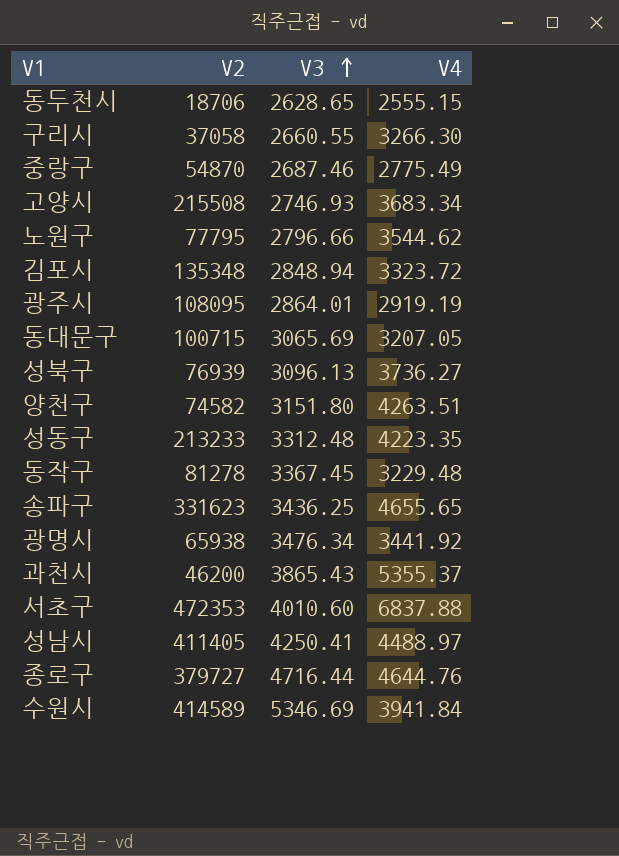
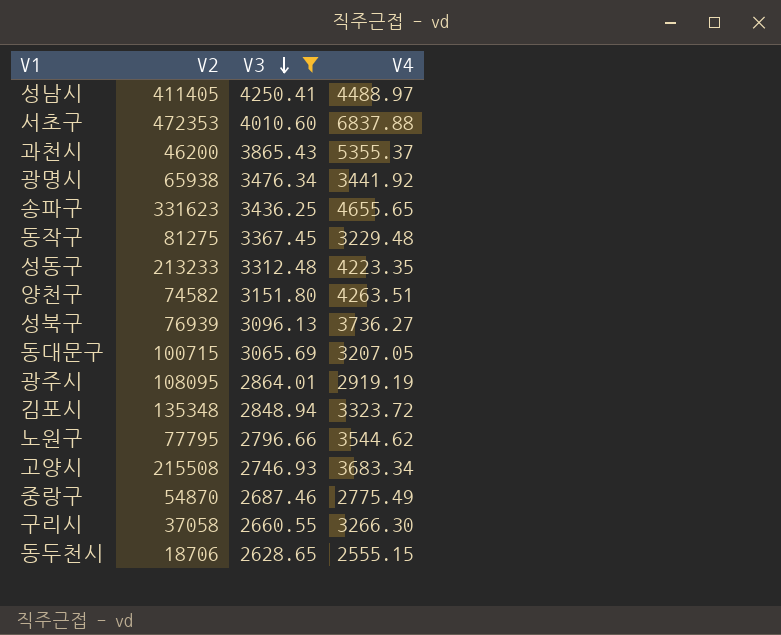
filter: none -> V3 <= 4250.41
row order: V3 ascending -> V3 descending
동작구 | V2: 81278 -> 81275

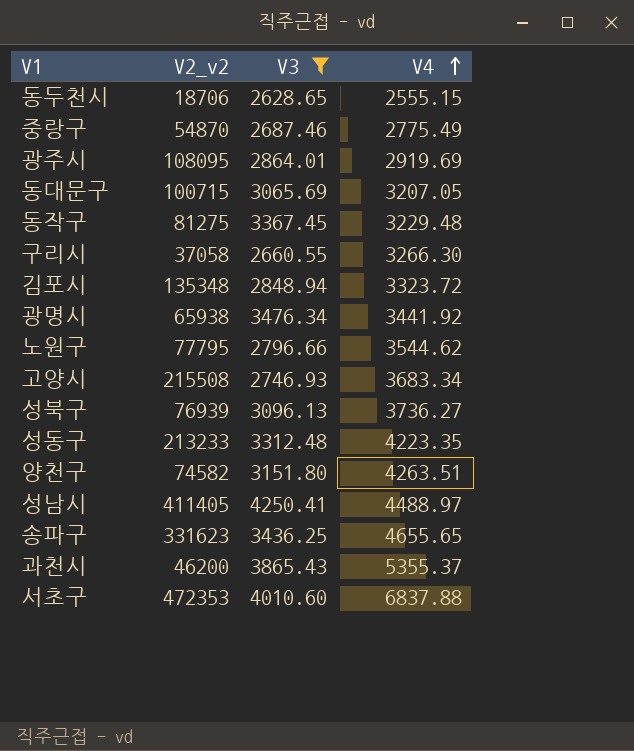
row order: V3 descending -> V4 ascending
column name: V2 -> V2_v2
광주시 | V4: 2919.19 -> 2919.69

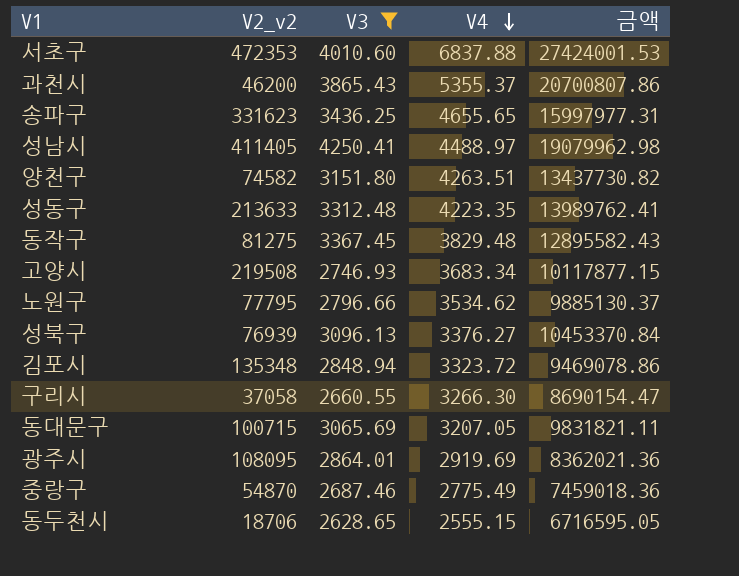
row order: V4 ascending -> V4 descending
column 금액 | formula: none -> [V3] * [V4]
row 광명시: 65938 | 3476.34 | 3441.92 -> none
성동구 | V2_v2: 213233 -> 213633
동작구 | V4: 3229.48 -> 3829.48
고양시 | V2_v2: 215508 -> 219508
노원구 | V4: 3544.62 -> 3534.62
성북구 | V4: 3736.27 -> 3376.27

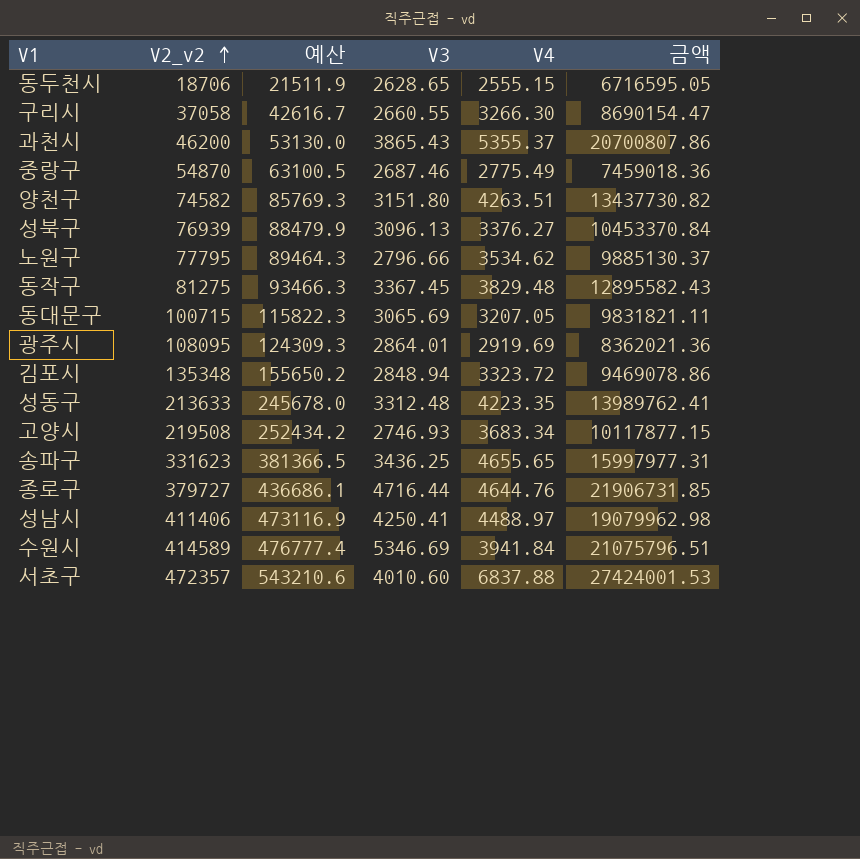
filter: V3 <= 4250.41 -> none
row order: V4 descending -> V2_v2 ascending
column 예산 | formula: none -> [V2_v2] * 1.15
성남시 | V2_v2: 411405 -> 411406
서초구 | V2_v2: 472353 -> 472357

